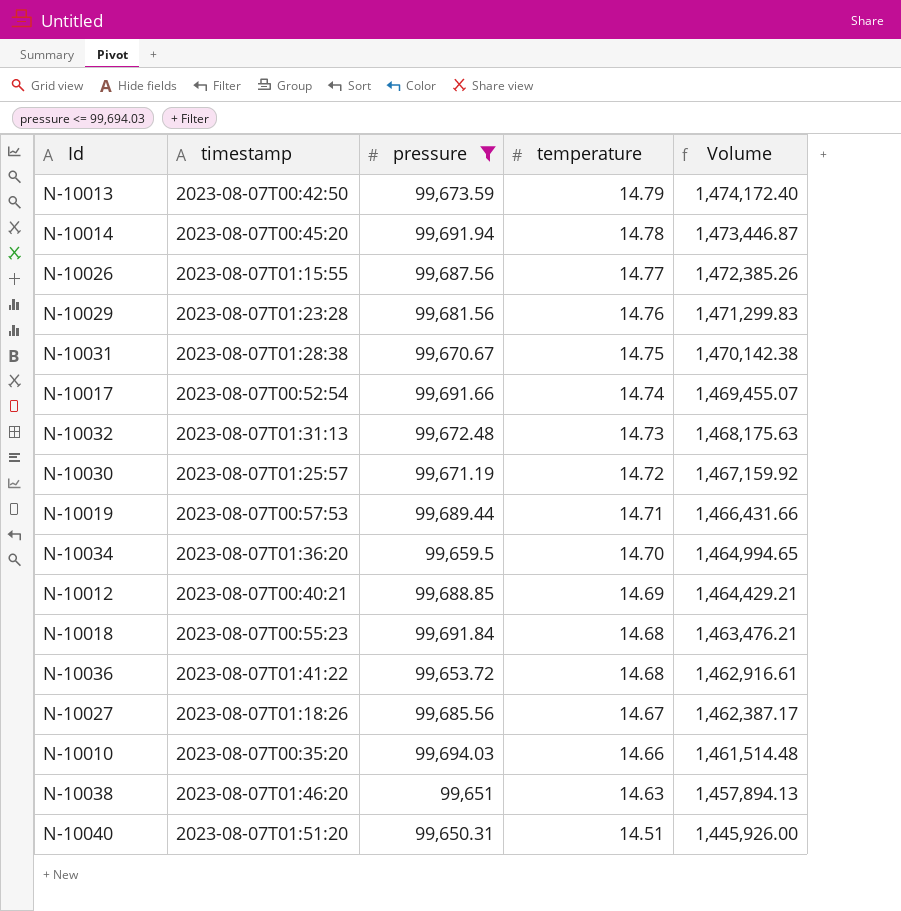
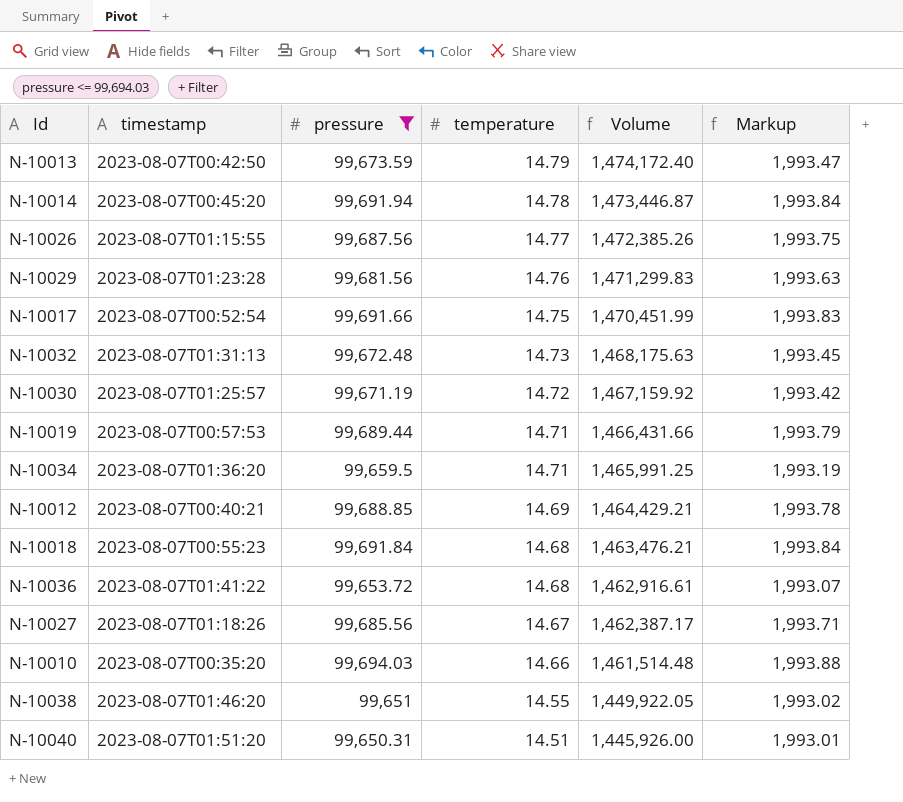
column Markup | formula: none -> [pressure] * 0.02
row N-10031: 2023-08-07T01:28:38 | 99,670.67 | 14.75 | 1,470,142.38 -> none
N-10017 | temperature: 14.74 -> 14.75
N-10017 | Volume: 1,469,455.07 -> 1,470,451.99
N-10034 | temperature: 14.70 -> 14.71
N-10034 | Volume: 1,464,994.65 -> 1,465,991.25
N-10038 | temperature: 14.63 -> 14.55
N-10038 | Volume: 1,457,894.13 -> 1,449,922.05

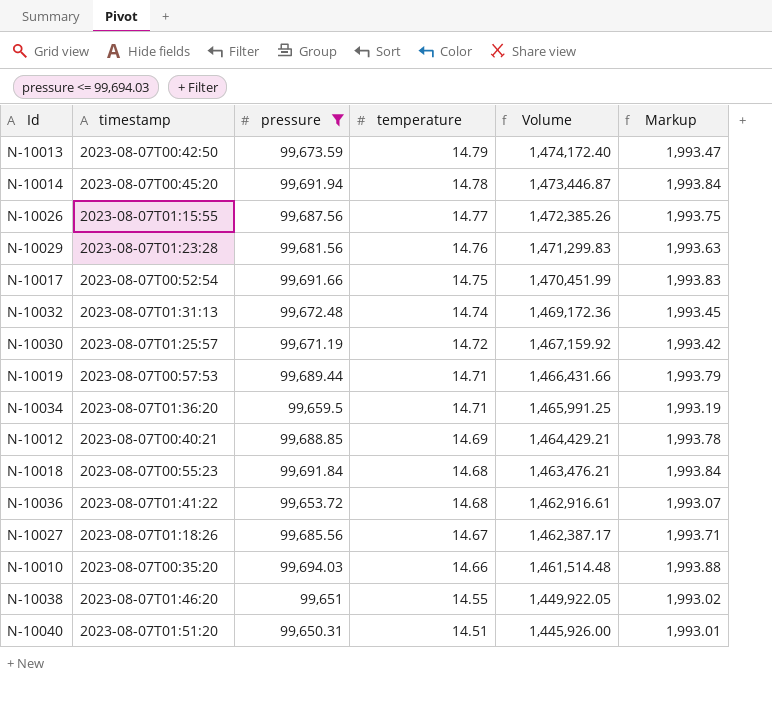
N-10032 | temperature: 14.73 -> 14.74
N-10032 | Volume: 1,468,175.63 -> 1,469,172.36

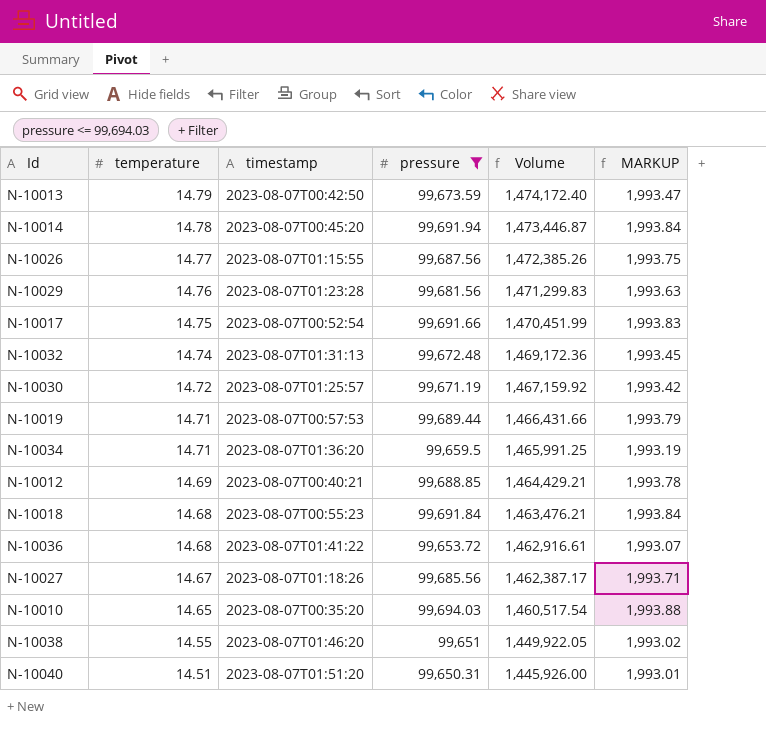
column temperature | position: 4 -> 2
column name: Markup -> MARKUP
N-10010 | temperature: 14.66 -> 14.65
N-10010 | Volume: 1,461,514.48 -> 1,460,517.54

